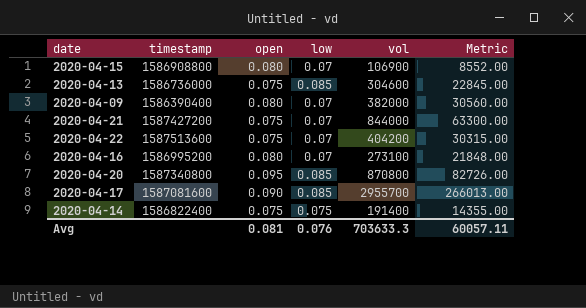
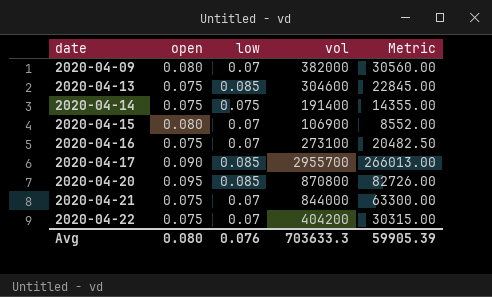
row order: none -> date ascending
column timestamp | position: 2 -> none
2020-04-16 | open: 0.080 -> 0.075
2020-04-16 | Metric: 21848.00 -> 20482.50
Avg | open: 0.081 -> 0.080
Avg | Metric: 60057.11 -> 59905.39

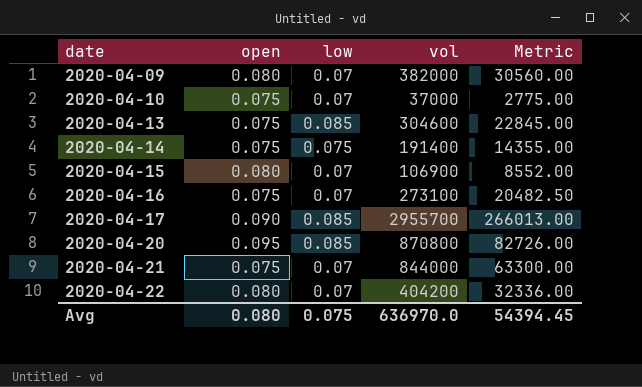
row 2020-04-10: none -> 0.075 | 0.07 | 37000 | 2775.00
2020-04-22 | open: 0.075 -> 0.080
2020-04-22 | Metric: 30315.00 -> 32336.00
Avg | low: 0.076 -> 0.075
Avg | vol: 703633.3 -> 636970.0
Avg | Metric: 59905.39 -> 54394.45

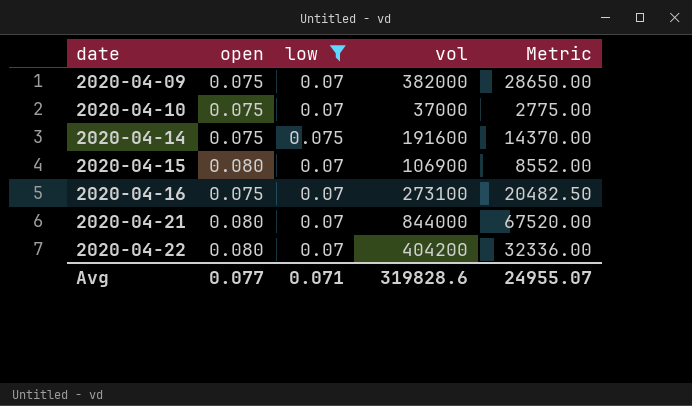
filter: none -> low != 0.085
2020-04-09 | open: 0.080 -> 0.075
2020-04-09 | Metric: 30560.00 -> 28650.00
2020-04-14 | vol: 191400 -> 191600
2020-04-14 | Metric: 14355.00 -> 14370.00
2020-04-21 | open: 0.075 -> 0.080
2020-04-21 | Metric: 63300.00 -> 67520.00
Avg | open: 0.080 -> 0.077
Avg | low: 0.075 -> 0.071
Avg | vol: 636970.0 -> 319828.6
Avg | Metric: 54394.45 -> 24955.07

